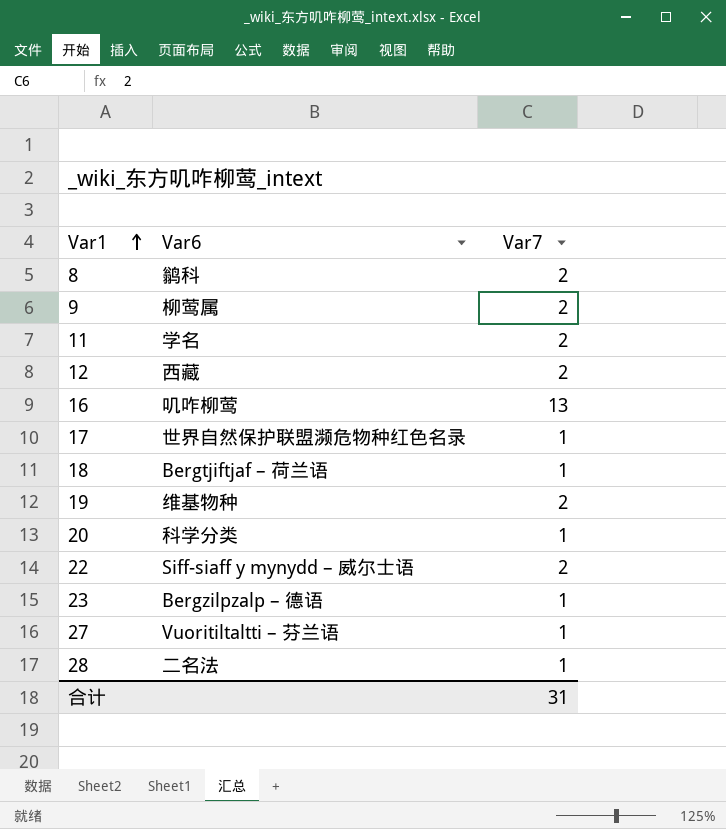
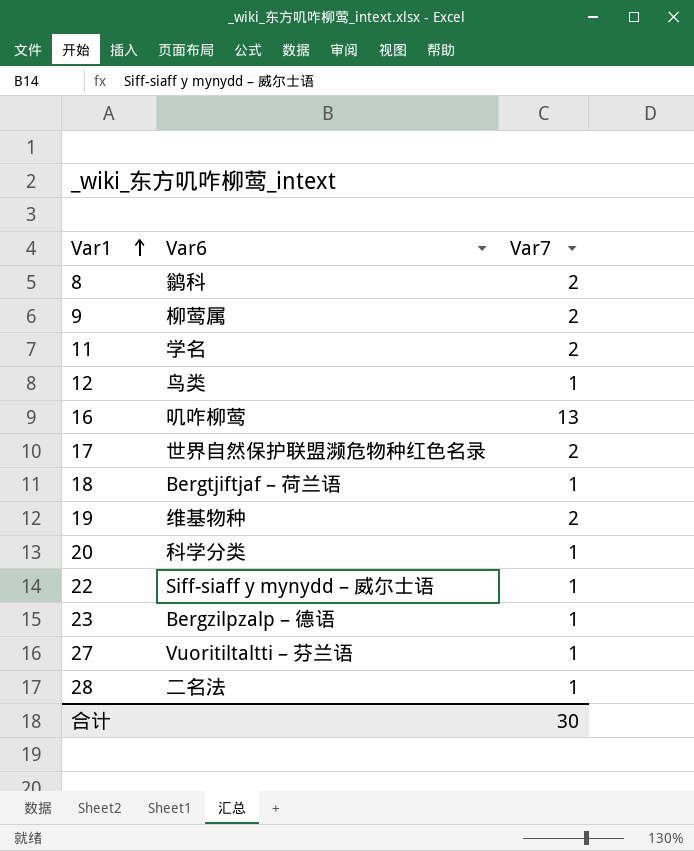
12 | Var6: 西藏 -> 鸟类
12 | Var7: 2 -> 1
17 | Var7: 1 -> 2
22 | Var7: 2 -> 1
合计 | Var7: 31 -> 30

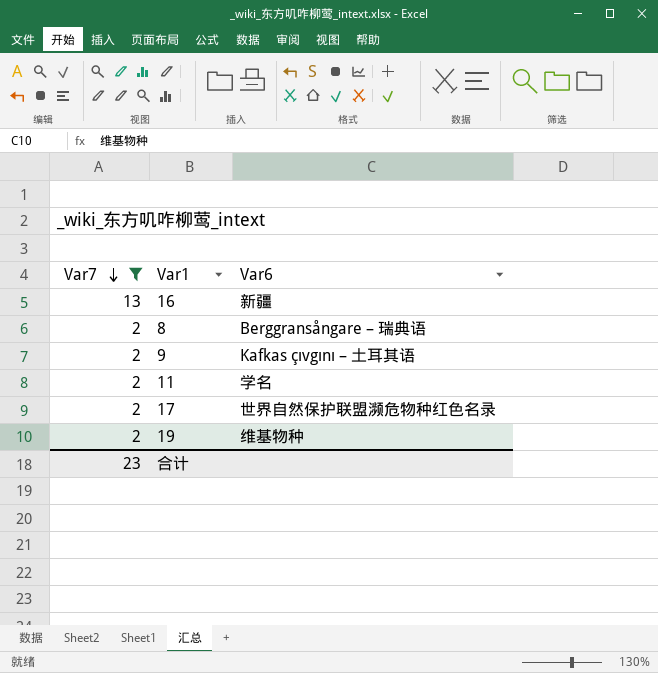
filter: none -> Var7 != 1
row order: Var1 ascending -> Var7 descending
column Var7 | position: 3 -> 1
16 | Var6: 叽咋柳莺 -> 新疆
8 | Var6: 鹟科 -> Berggransångare – 瑞典语
9 | Var6: 柳莺属 -> Kafkas çıvgını – 土耳其语
合计 | Var7: 30 -> 23

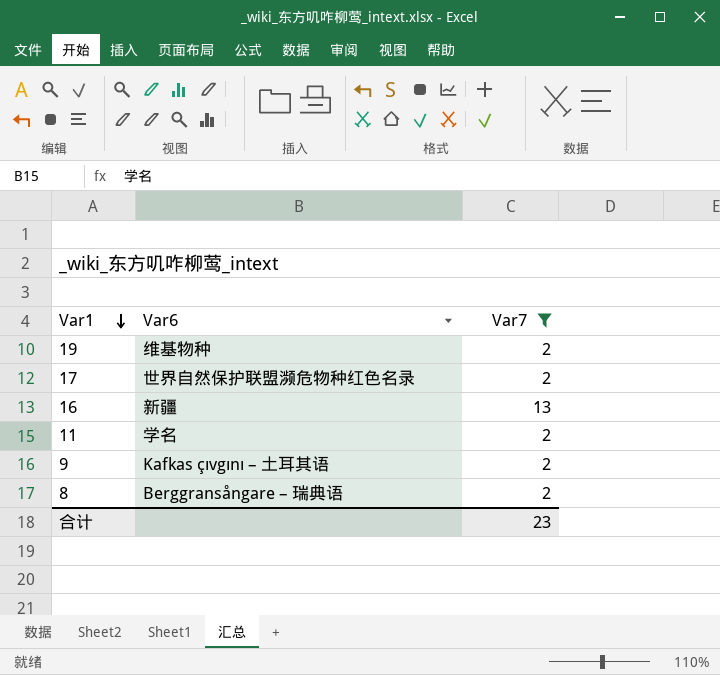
row order: Var7 descending -> Var1 descending
column Var7 | position: 1 -> 3

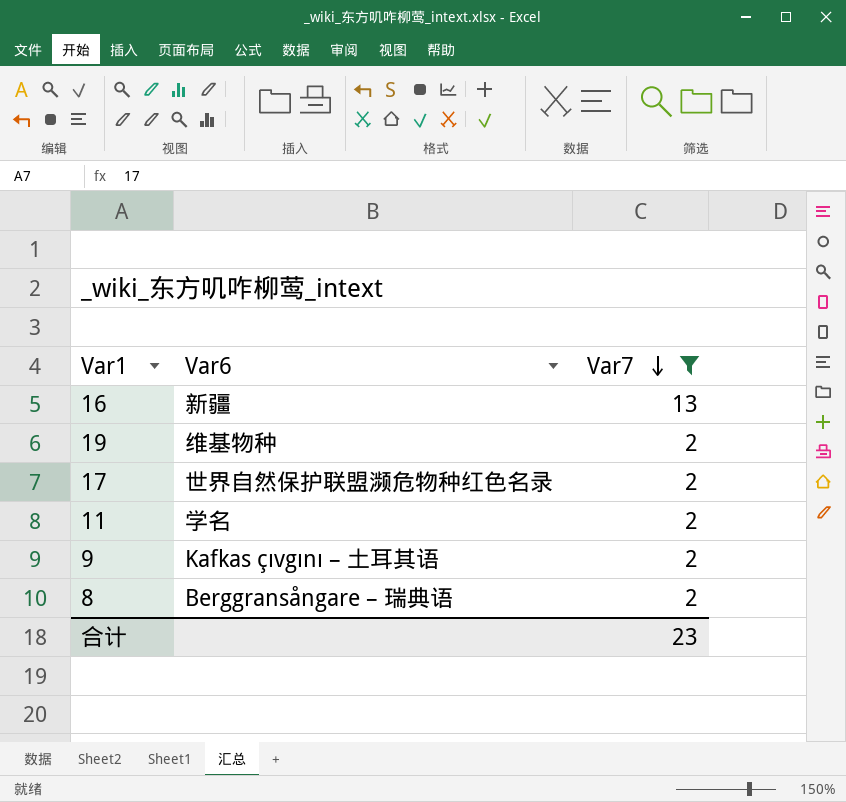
row order: Var1 descending -> Var7 descending

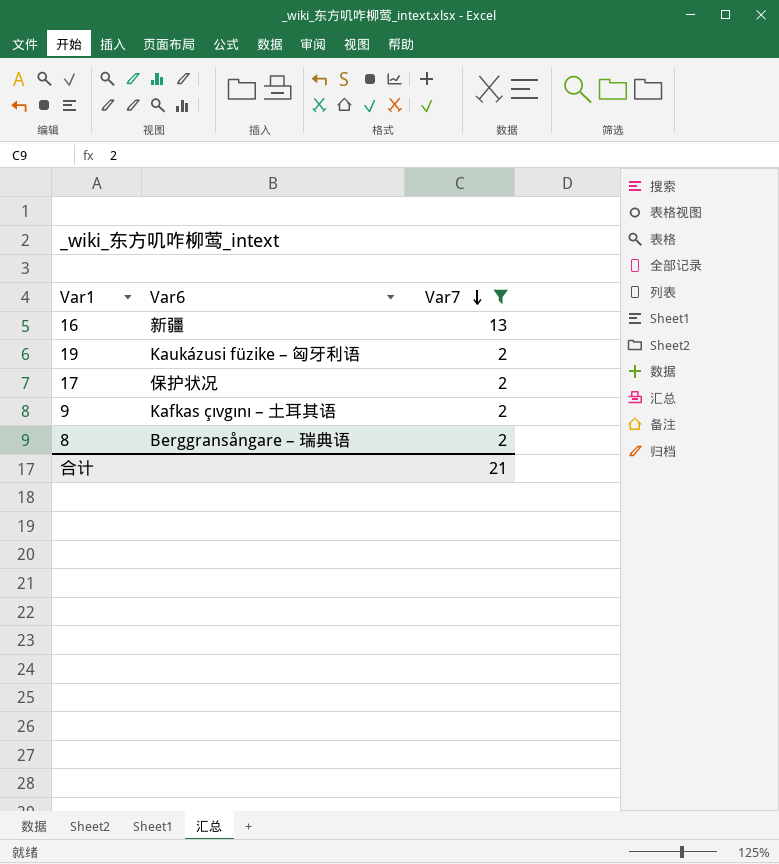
row 11: 学名 | 2 -> none
19 | Var6: 维基物种 -> Kaukázusi füzike – 匈牙利语
17 | Var6: 世界自然保护联盟濒危物种红色名录 -> 保护状况
合计 | Var7: 23 -> 21

